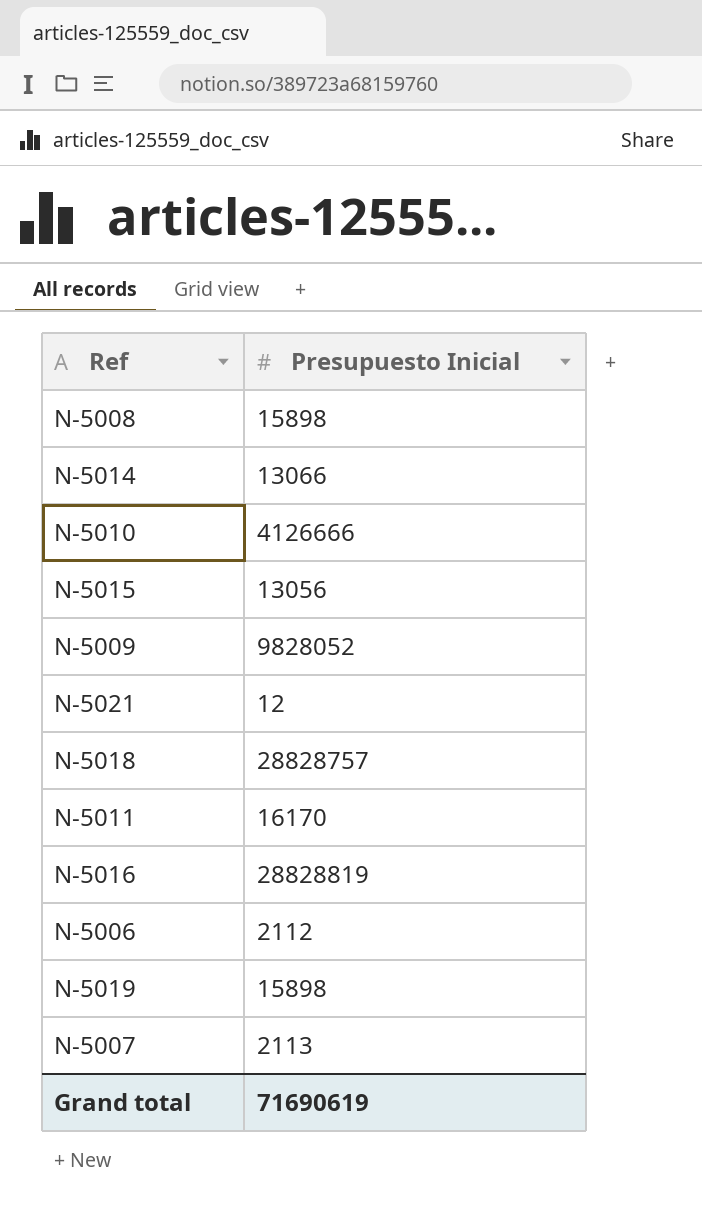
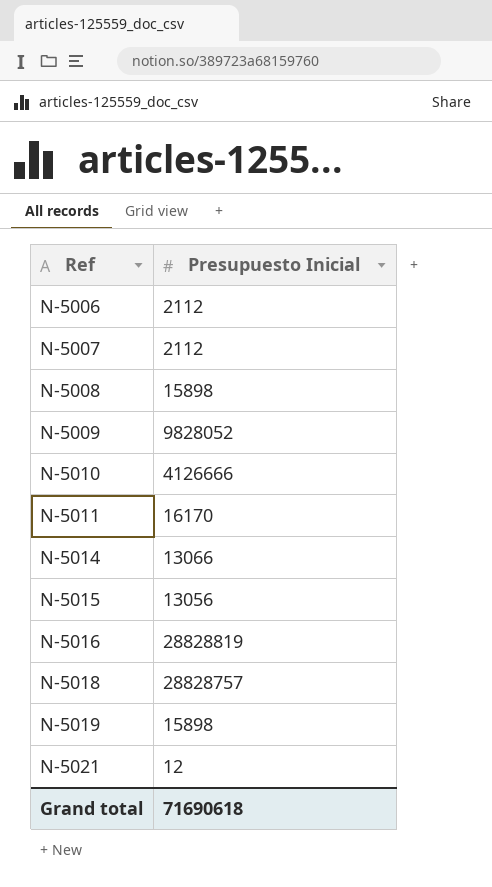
row order: none -> Ref ascending
N-5007 | Presupuesto Inicial: 2113 -> 2112
Grand total | Presupuesto Inicial: 71690619 -> 71690618

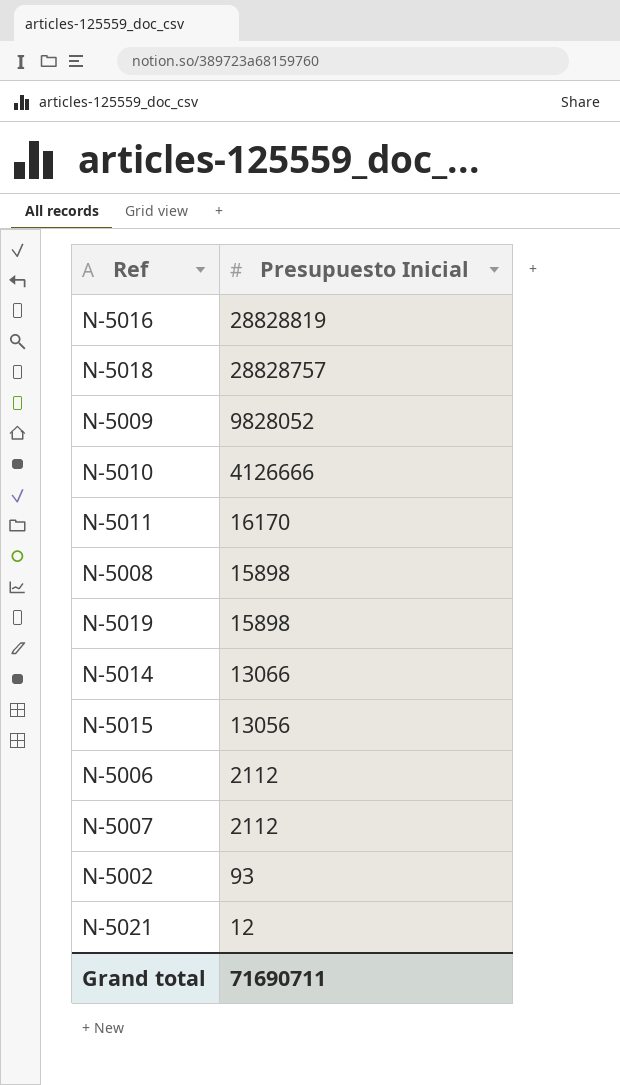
row order: Ref ascending -> Presupuesto Inicial descending
row N-5002: none -> 93
Grand total | Presupuesto Inicial: 71690618 -> 71690711

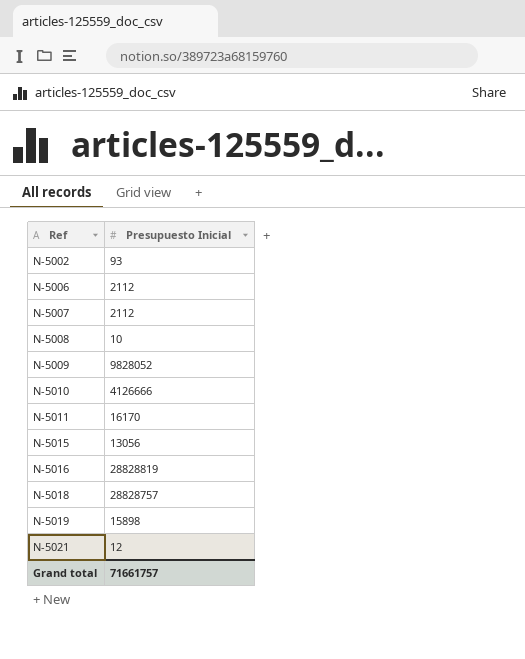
row order: Presupuesto Inicial descending -> Ref ascending
row N-5014: 13066 -> none
N-5008 | Presupuesto Inicial: 15898 -> 10
Grand total | Presupuesto Inicial: 71690711 -> 71661757

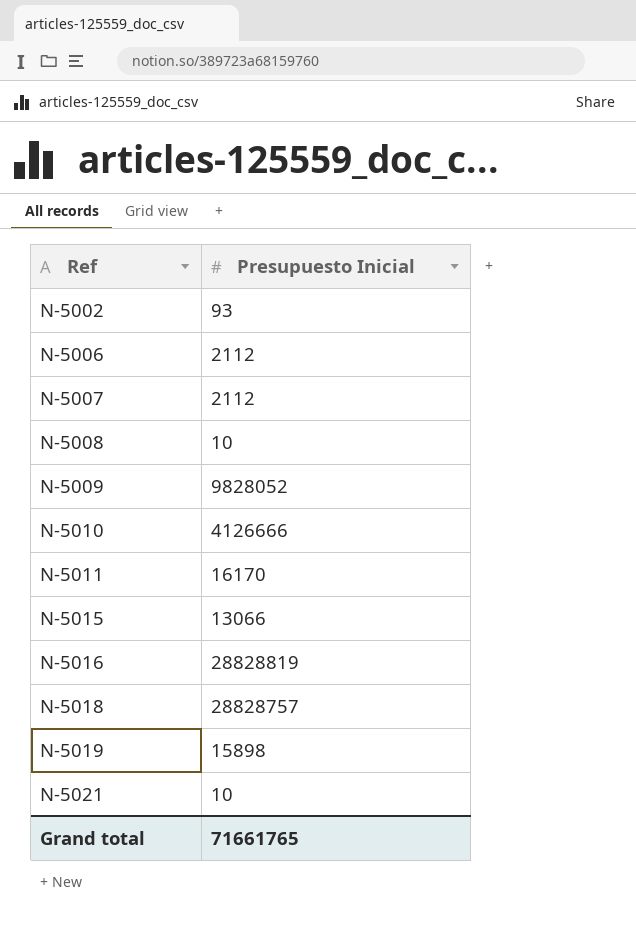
N-5015 | Presupuesto Inicial: 13056 -> 13066
N-5021 | Presupuesto Inicial: 12 -> 10
Grand total | Presupuesto Inicial: 71661757 -> 71661765

